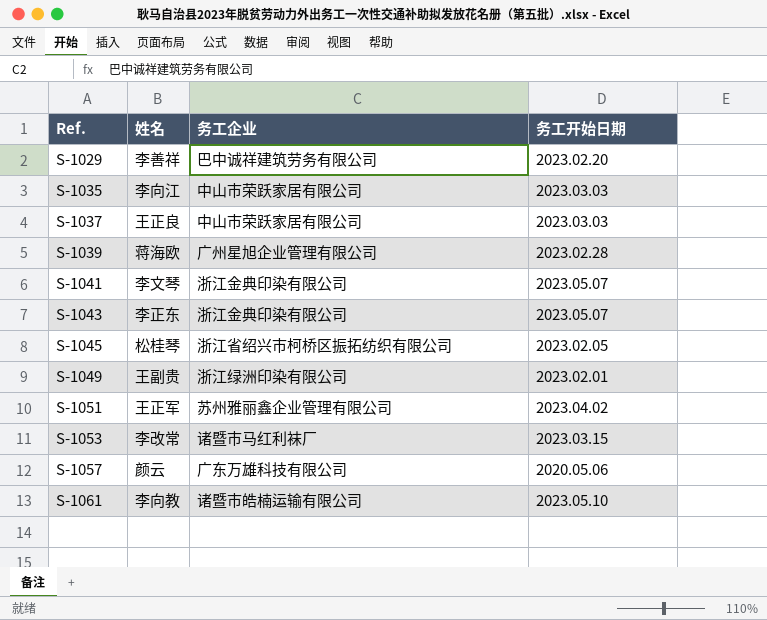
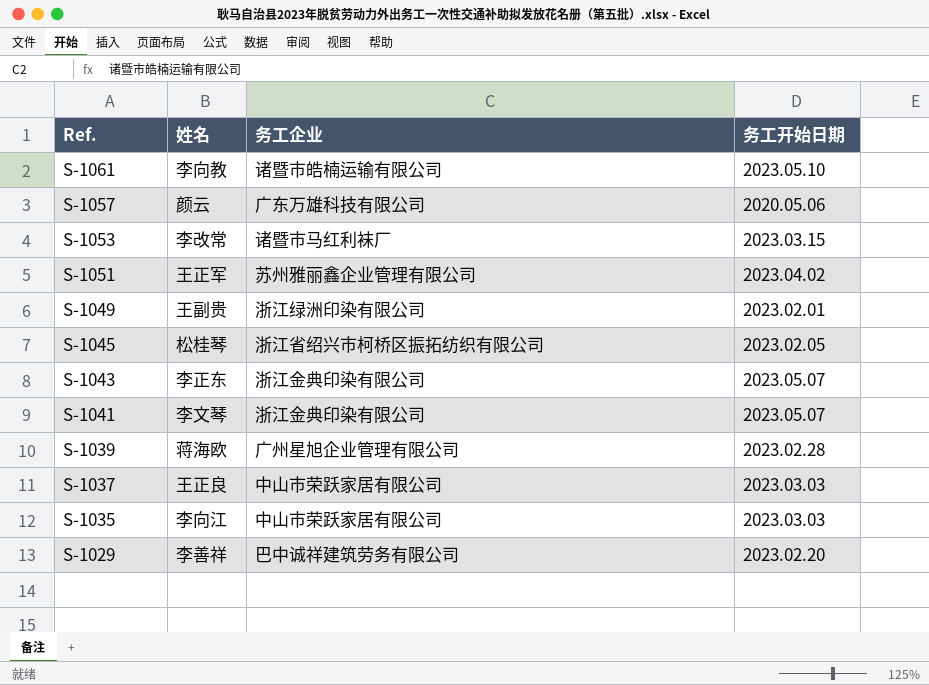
row order: Ref. ascending -> Ref. descending

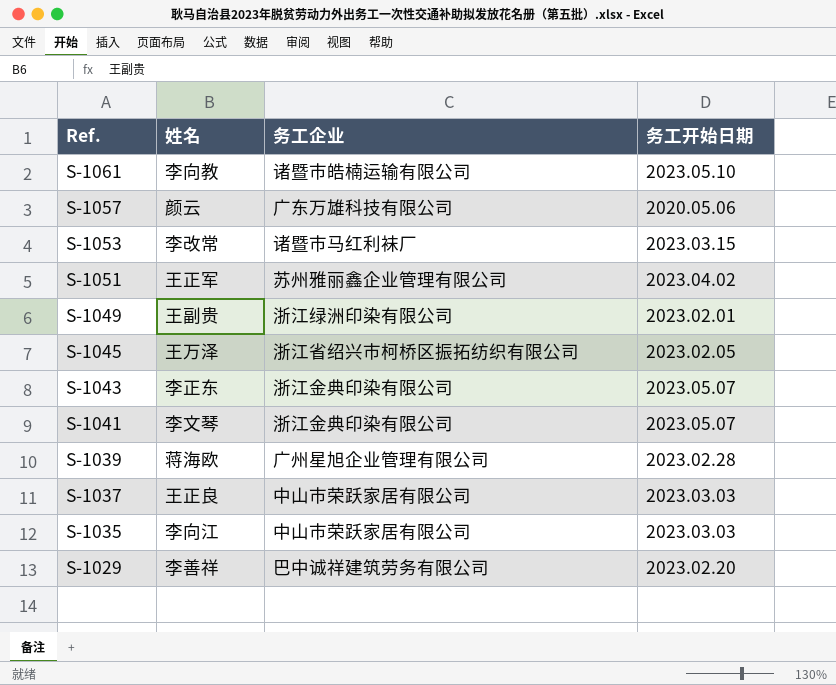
S-1045 | 姓名: 松桂琴 -> 王万泽

